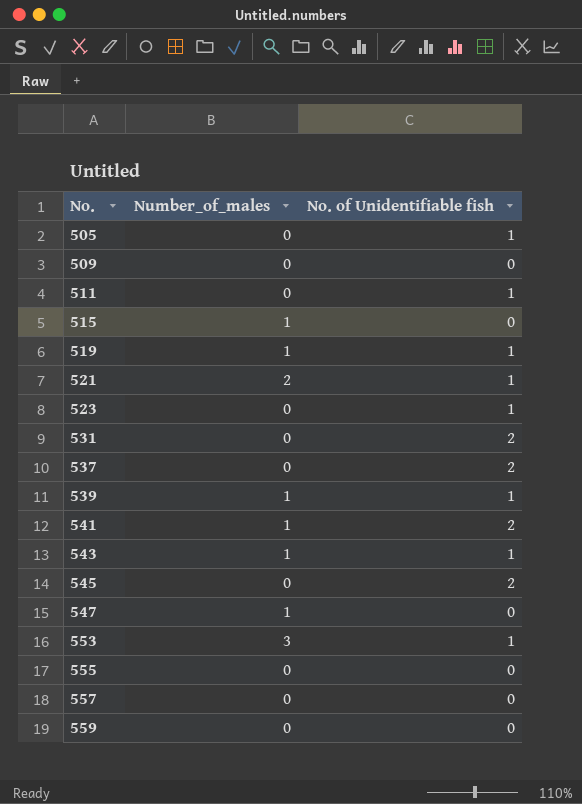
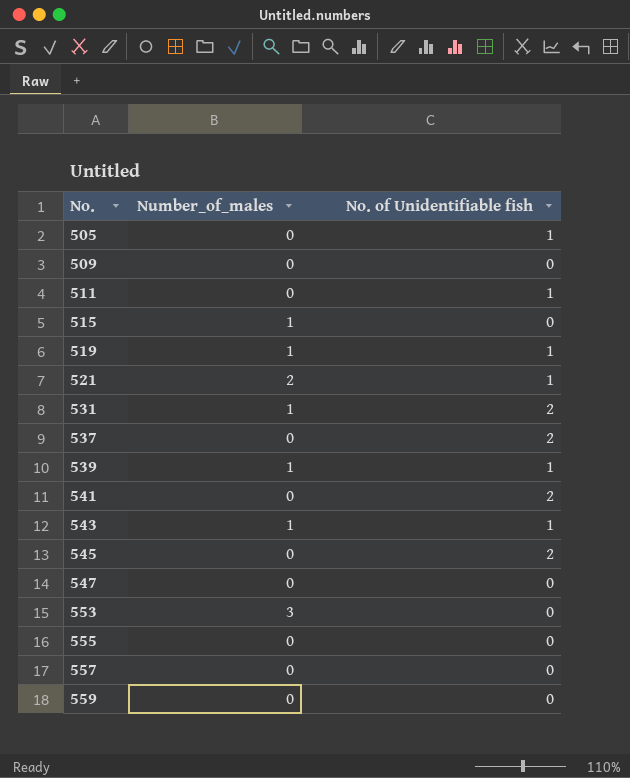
row 523: 0 | 1 -> none
531 | Number_of_males: 0 -> 1
541 | Number_of_males: 1 -> 0
547 | Number_of_males: 1 -> 0
553 | No. of Unidentifiable fish: 1 -> 0

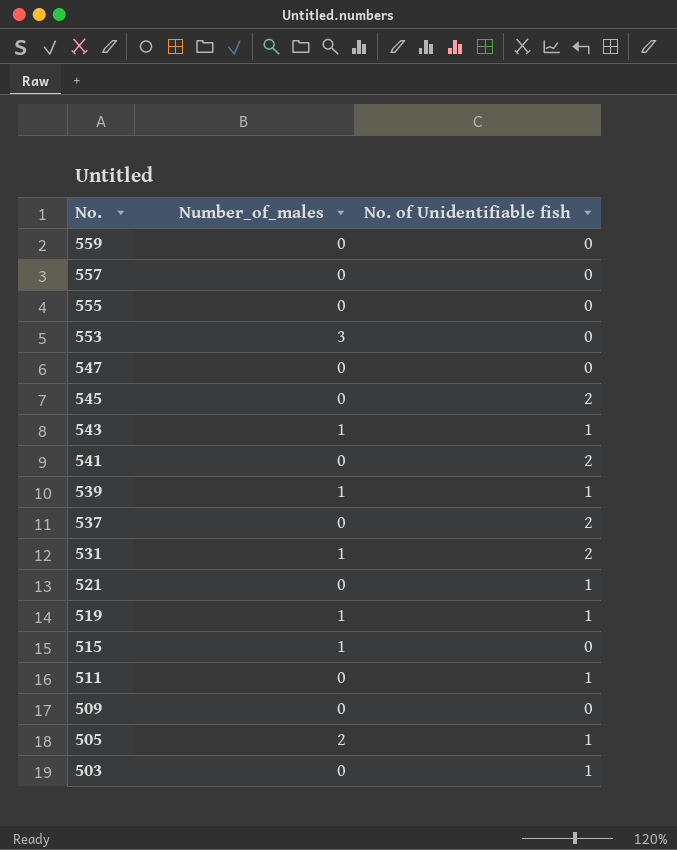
row order: No. ascending -> No. descending
521 | Number_of_males: 2 -> 0
505 | Number_of_males: 0 -> 2
row 503: none -> 0 | 1

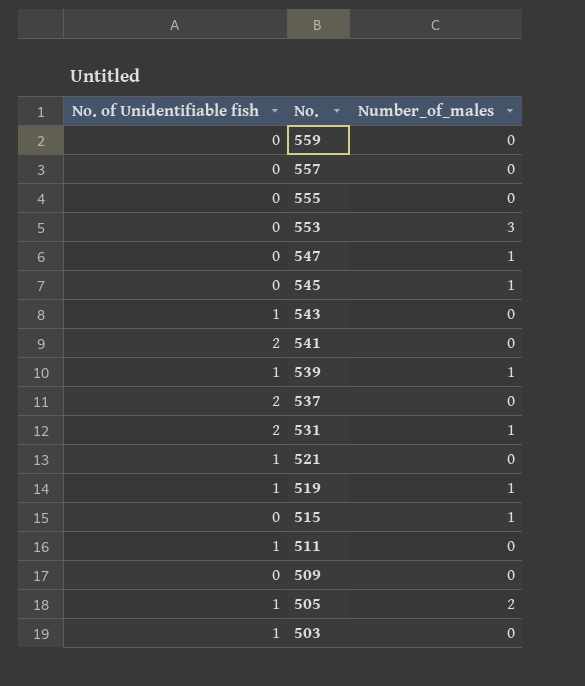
column No. of Unidentifiable fish | position: 3 -> 1
547 | Number_of_males: 0 -> 1
545 | No. of Unidentifiable fish: 2 -> 0
545 | Number_of_males: 0 -> 1
543 | Number_of_males: 1 -> 0

